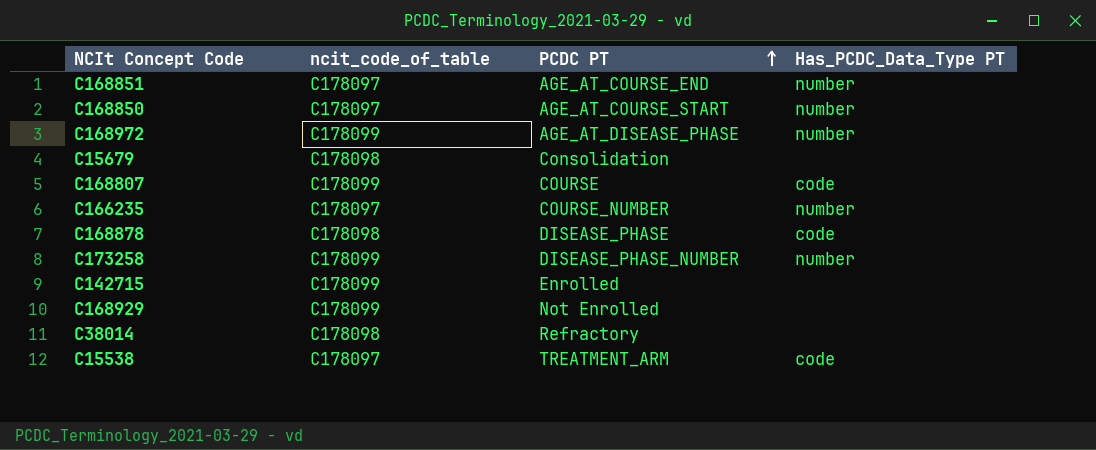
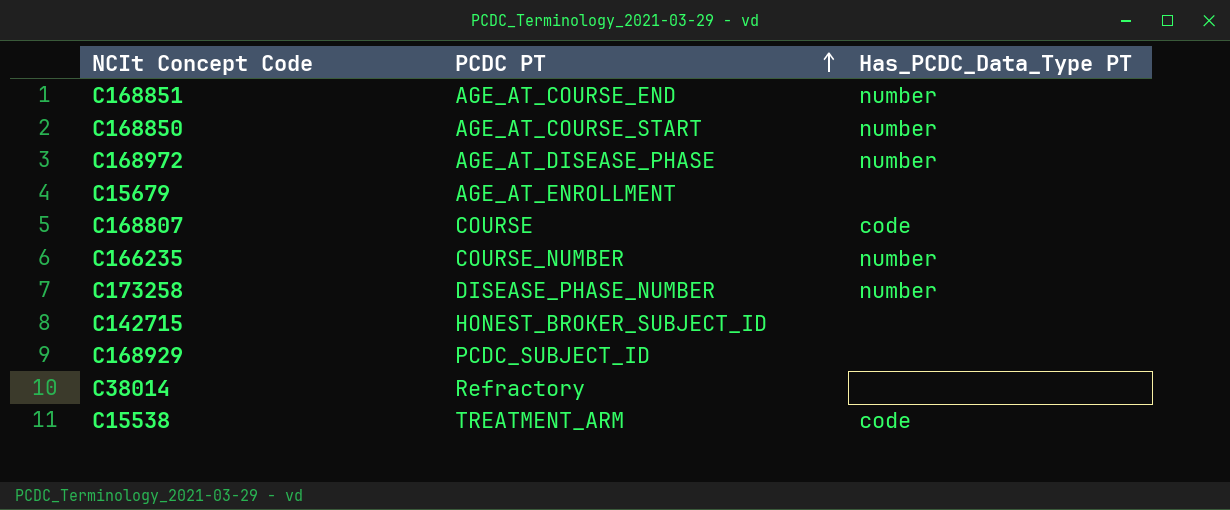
column ncit_code_of_table | position: 2 -> none
row C168878: C178098 | DISEASE_PHASE | code -> none
C15679 | PCDC PT: Consolidation -> AGE_AT_ENROLLMENT
C142715 | PCDC PT: Enrolled -> HONEST_BROKER_SUBJECT_ID
C168929 | PCDC PT: Not Enrolled -> PCDC_SUBJECT_ID

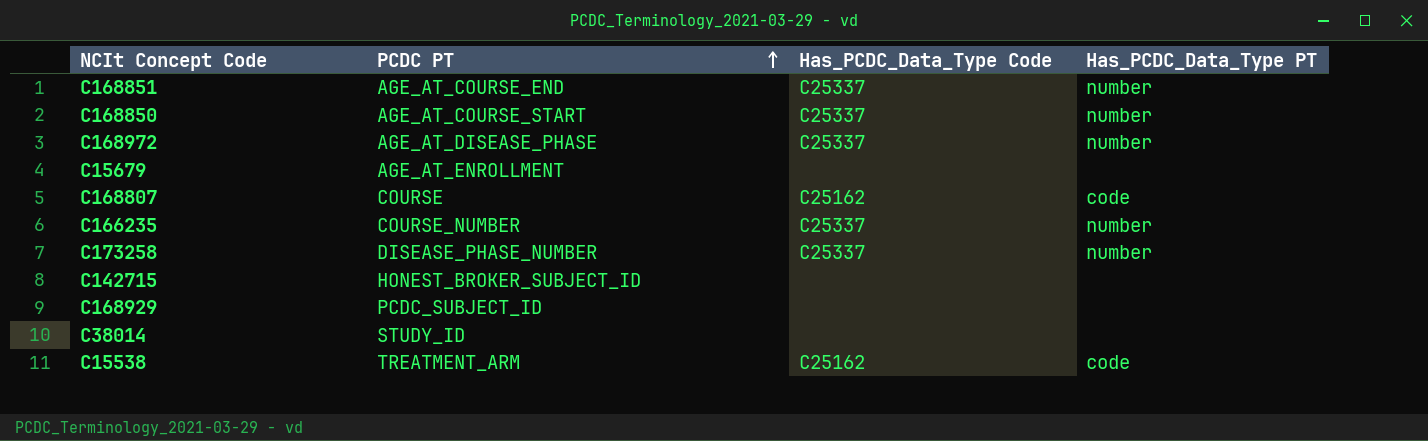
column Has_PCDC_Data_Type Code | position: none -> 3
C38014 | PCDC PT: Refractory -> STUDY_ID

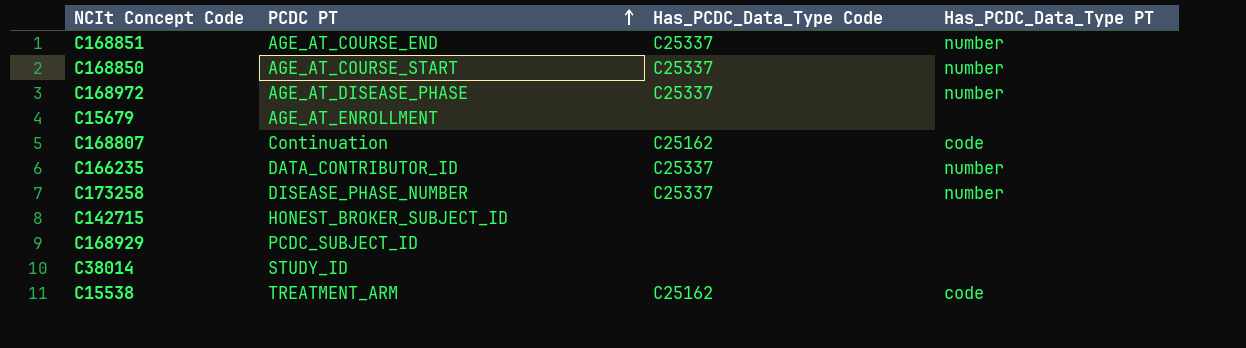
C168807 | PCDC PT: COURSE -> Continuation
C166235 | PCDC PT: COURSE_NUMBER -> DATA_CONTRIBUTOR_ID

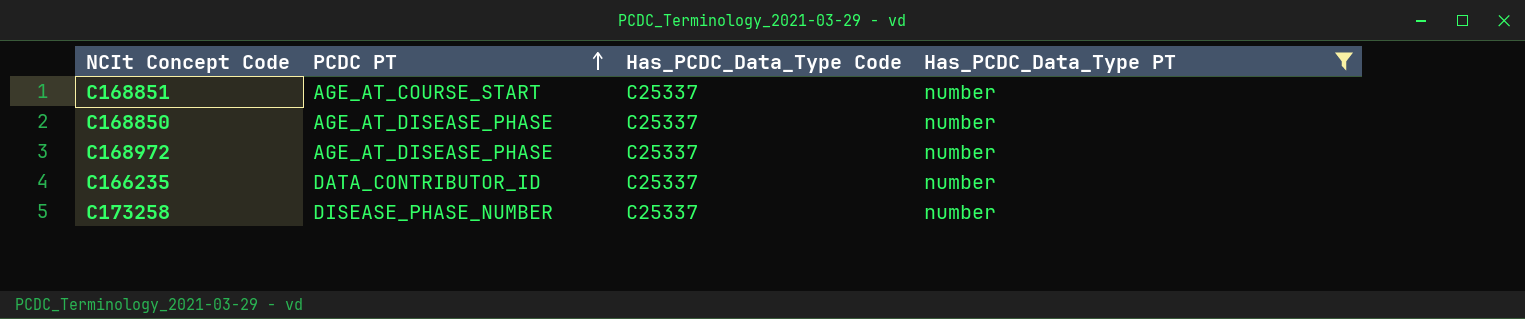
filter: none -> Has_PCDC_Data_Type PT = number
C168851 | PCDC PT: AGE_AT_COURSE_END -> AGE_AT_COURSE_START
C168850 | PCDC PT: AGE_AT_COURSE_START -> AGE_AT_DISEASE_PHASE

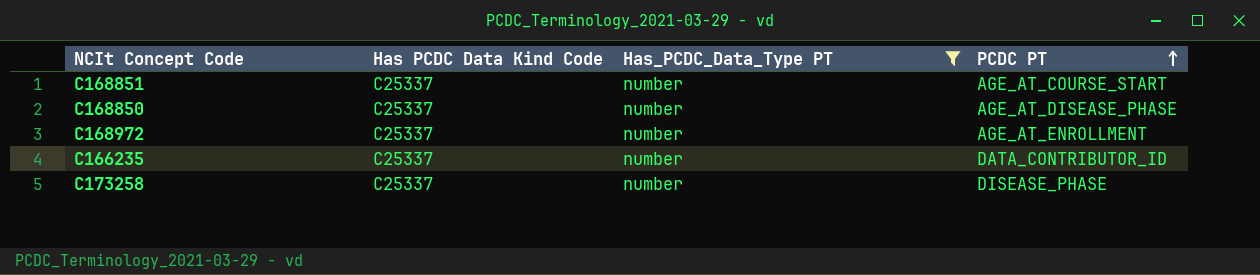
column name: Has_PCDC_Data_Type Code -> Has PCDC Data Kind Code
column PCDC PT | position: 2 -> 4
C168972 | PCDC PT: AGE_AT_DISEASE_PHASE -> AGE_AT_ENROLLMENT
C173258 | PCDC PT: DISEASE_PHASE_NUMBER -> DISEASE_PHASE

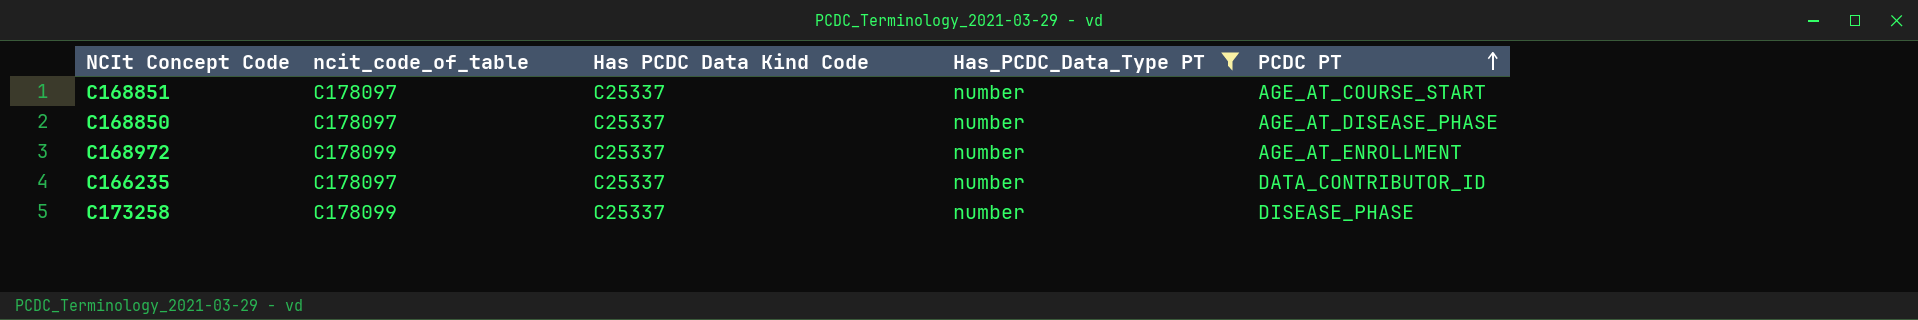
column ncit_code_of_table | position: none -> 2

